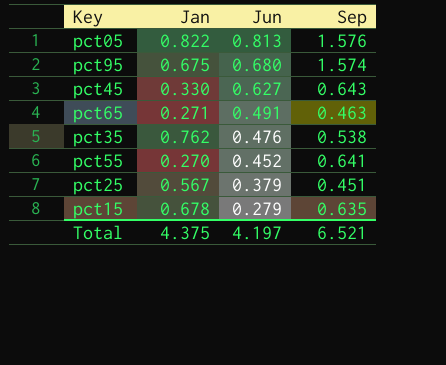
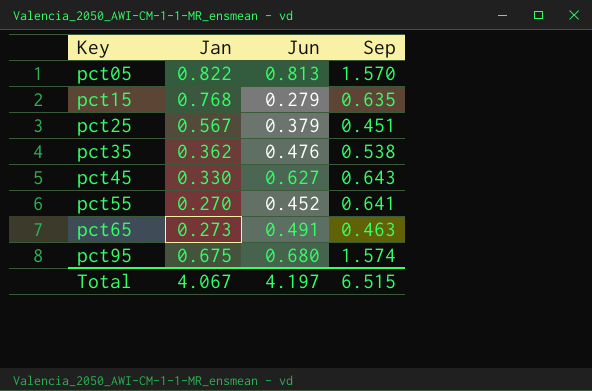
row order: Jun descending -> Key ascending
pct05 | Sep: 1.576 -> 1.570
pct15 | Jan: 0.678 -> 0.768
pct35 | Jan: 0.762 -> 0.362
pct65 | Jan: 0.271 -> 0.273
Total | Jan: 4.375 -> 4.067
Total | Sep: 6.521 -> 6.515

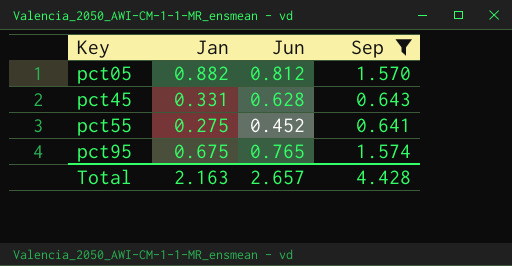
filter: none -> Sep >= 0.641
pct05 | Jan: 0.822 -> 0.882
pct05 | Jun: 0.813 -> 0.812
pct45 | Jan: 0.330 -> 0.331
pct45 | Jun: 0.627 -> 0.628
pct55 | Jan: 0.270 -> 0.275
pct95 | Jun: 0.680 -> 0.765
Total | Jan: 4.067 -> 2.163
Total | Jun: 4.197 -> 2.657
Total | Sep: 6.515 -> 4.428

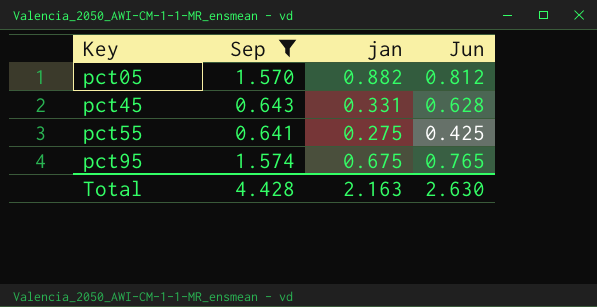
column Sep | position: 4 -> 2
column name: Jan -> jan
pct55 | Jun: 0.452 -> 0.425
Total | Jun: 2.657 -> 2.630

